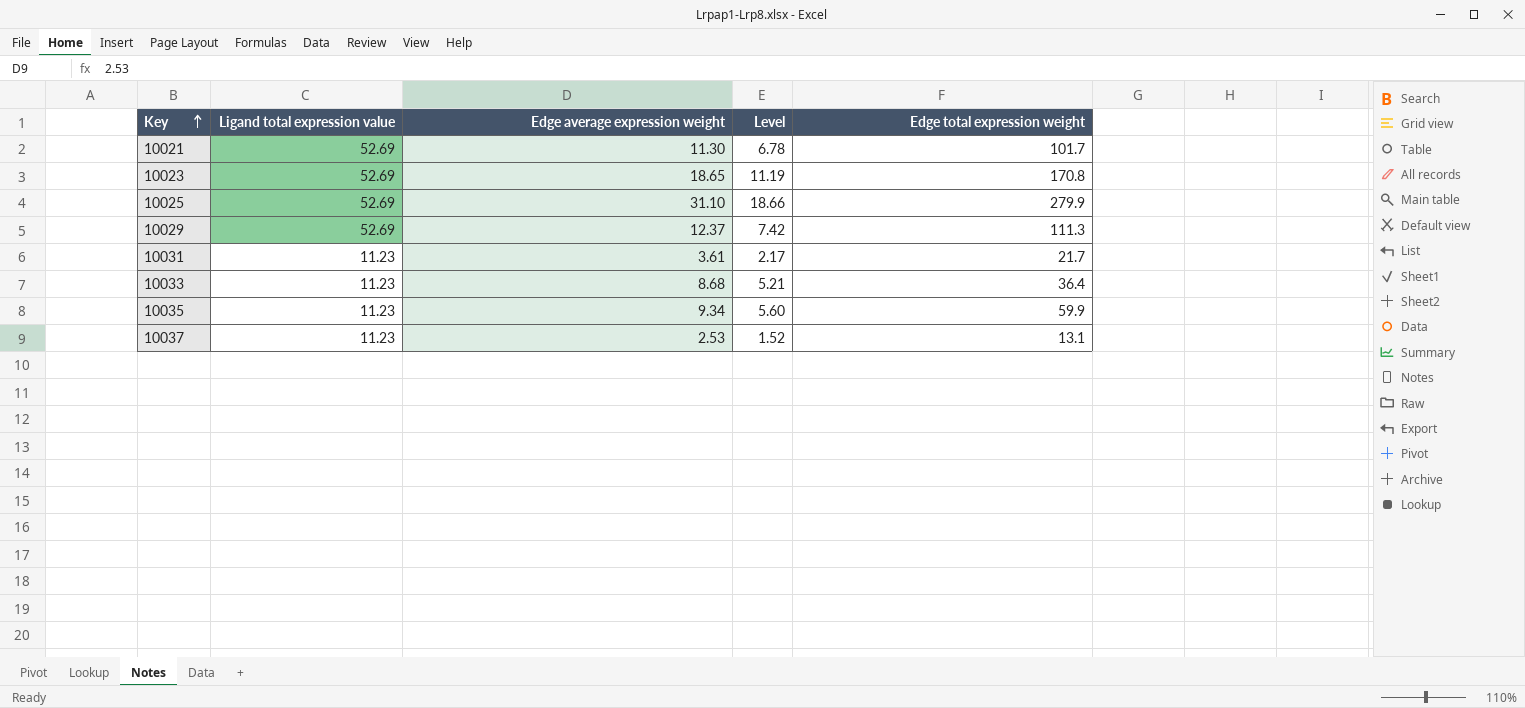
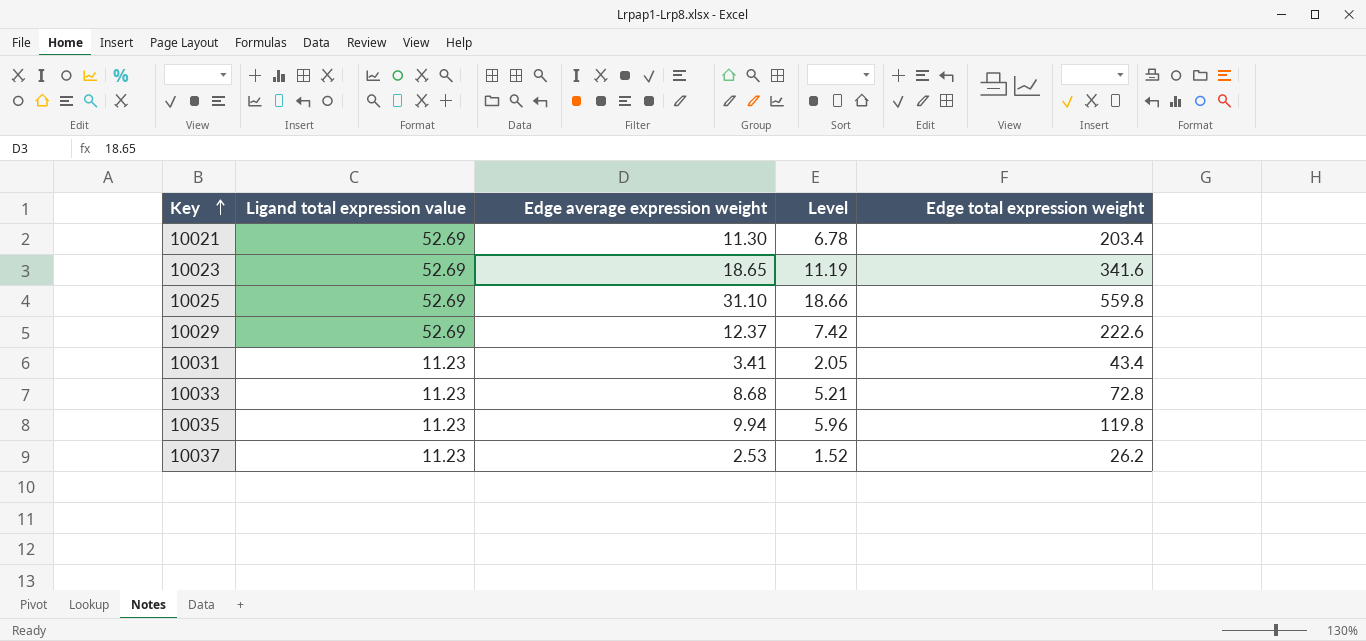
10021 | Edge total expression weight: 101.7 -> 203.4
10023 | Edge total expression weight: 170.8 -> 341.6
10025 | Edge total expression weight: 279.9 -> 559.8
10029 | Edge total expression weight: 111.3 -> 222.6
10031 | Edge average expression weight: 3.61 -> 3.41
10031 | Level: 2.17 -> 2.05
10031 | Edge total expression weight: 21.7 -> 43.4
10033 | Edge total expression weight: 36.4 -> 72.8
10035 | Edge average expression weight: 9.34 -> 9.94
10035 | Level: 5.60 -> 5.96
10035 | Edge total expression weight: 59.9 -> 119.8
10037 | Edge total expression weight: 13.1 -> 26.2

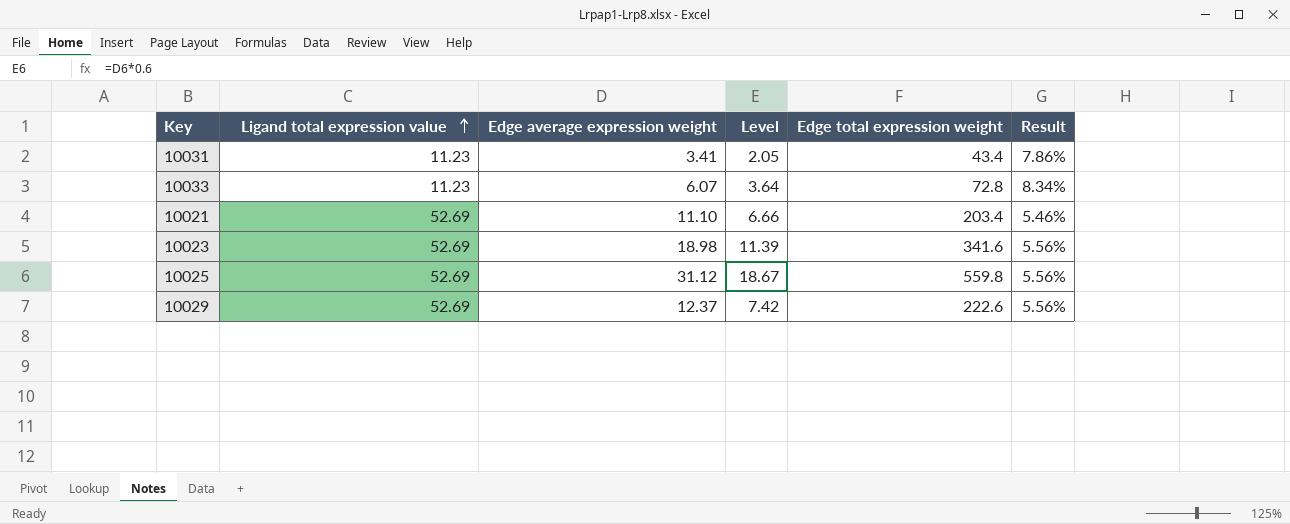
row order: Key ascending -> Ligand total expression value ascending
column Result | formula: none -> [Edge average expression weight] / [Edge total expression weight]
row 10035: 11.23 | 9.94 | 5.96 | 119.8 -> none
row 10037: 11.23 | 2.53 | 1.52 | 26.2 -> none
10033 | Edge average expression weight: 8.68 -> 6.07
10033 | Level: 5.21 -> 3.64
10021 | Edge average expression weight: 11.30 -> 11.10
10021 | Level: 6.78 -> 6.66
10023 | Edge average expression weight: 18.65 -> 18.98
10023 | Level: 11.19 -> 11.39
10025 | Edge average expression weight: 31.10 -> 31.12
10025 | Level: 18.66 -> 18.67

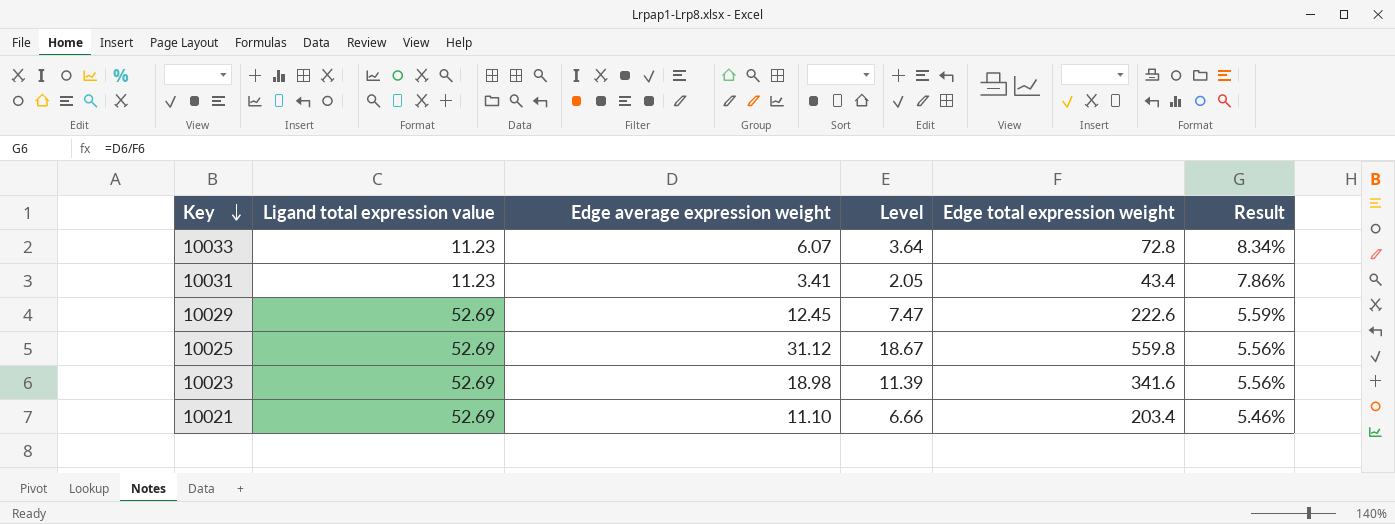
row order: Ligand total expression value ascending -> Key descending
10029 | Edge average expression weight: 12.37 -> 12.45
10029 | Level: 7.42 -> 7.47
10029 | Result: 5.56% -> 5.59%

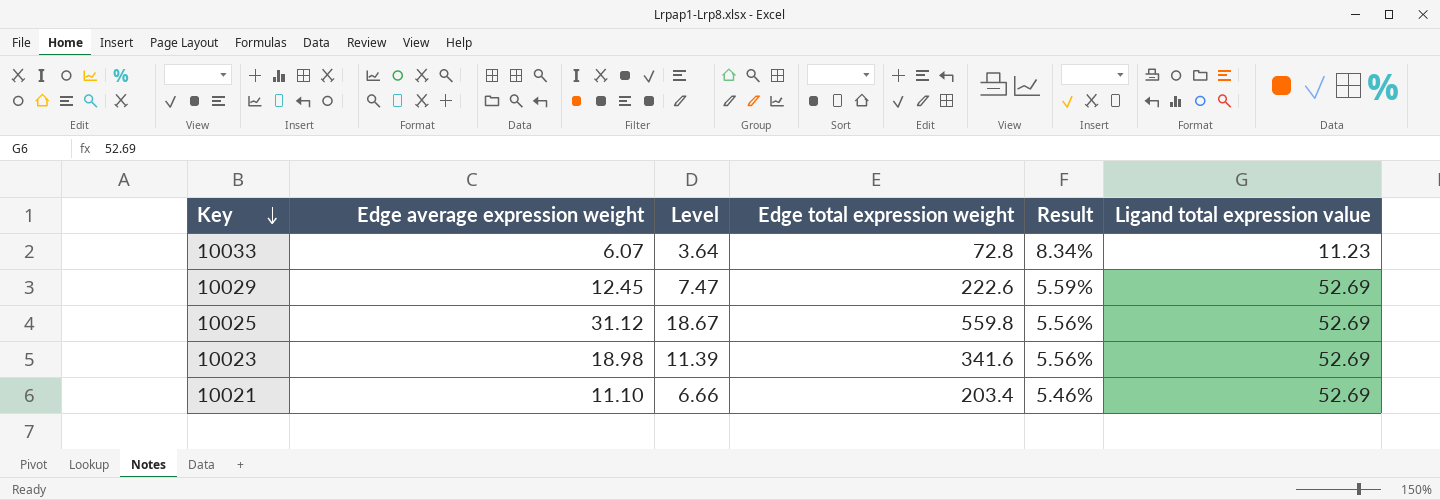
column Ligand total expression value | position: 2 -> 6
row 10031: 11.23 | 3.41 | 2.05 | 43.4 | 7.86% -> none

